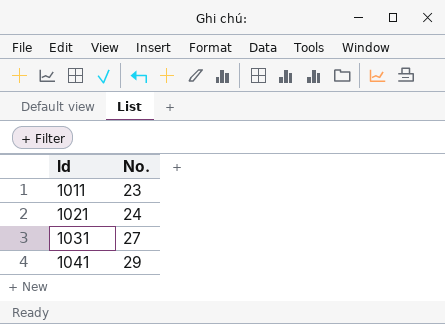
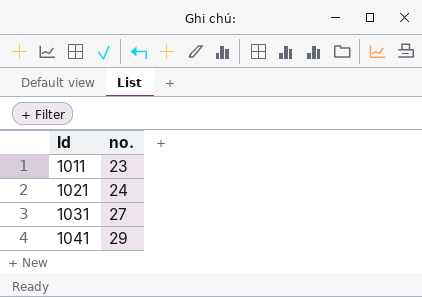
column name: No. -> no.

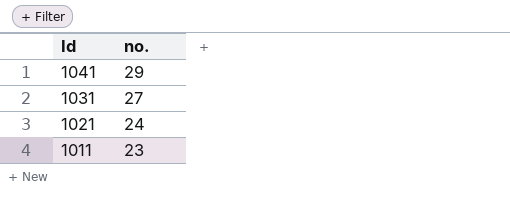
row order: Id ascending -> Id descending

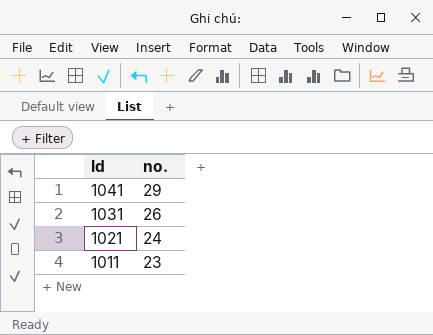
1031 | no.: 27 -> 26

